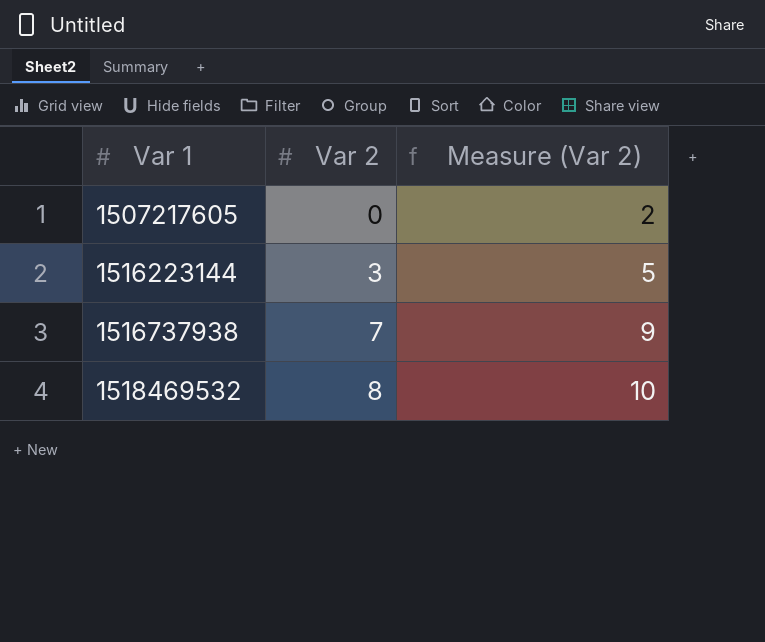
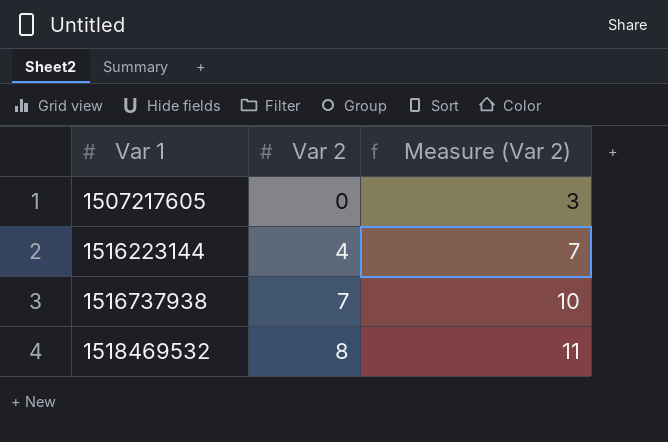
column Measure (Var 2) | formula: [Var 2] + 2 -> [Var 2] + 3
1516223144 | Var 2: 3 -> 4

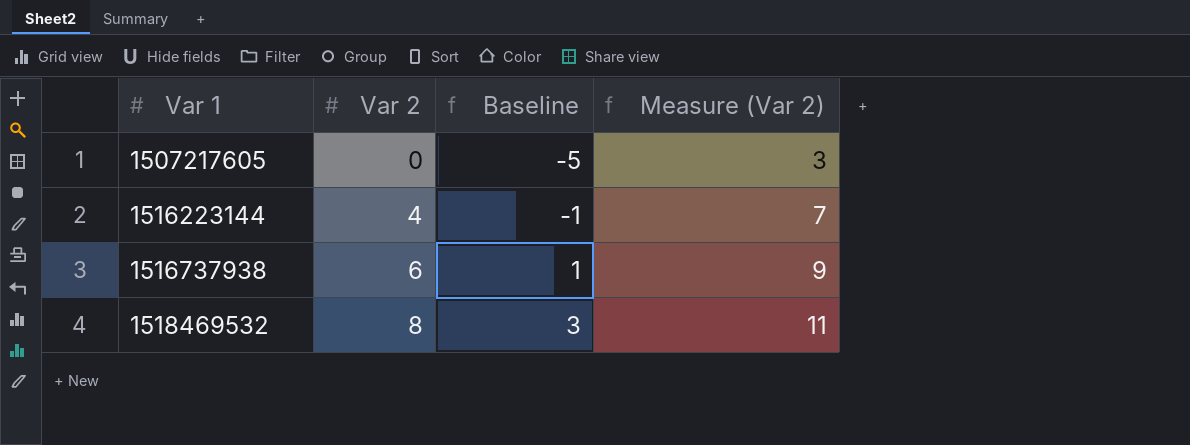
column Baseline | formula: none -> [Var 2] - 5
1516737938 | Var 2: 7 -> 6
1516737938 | Measure (Var 2): 10 -> 9

